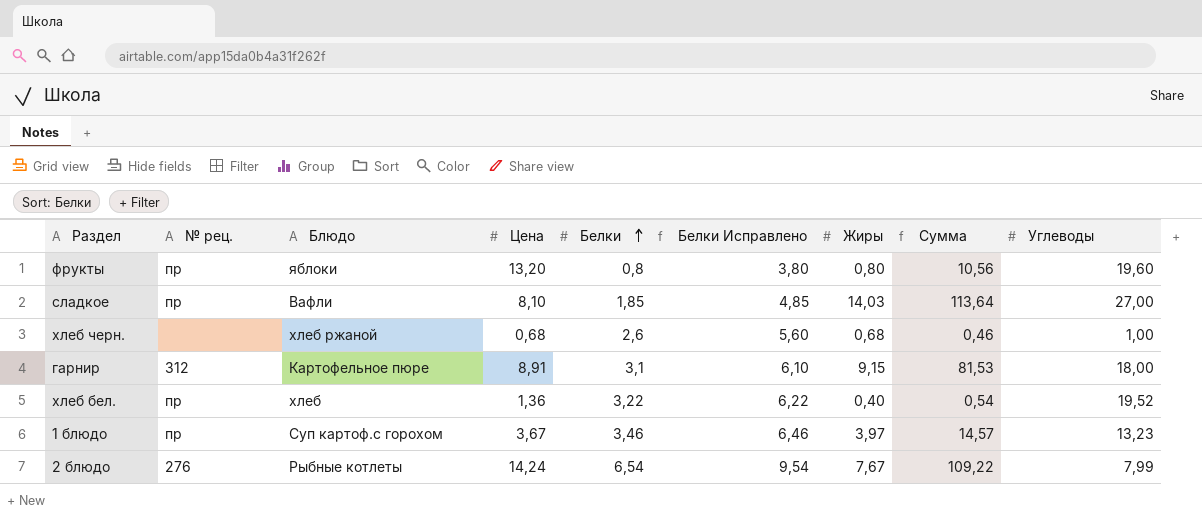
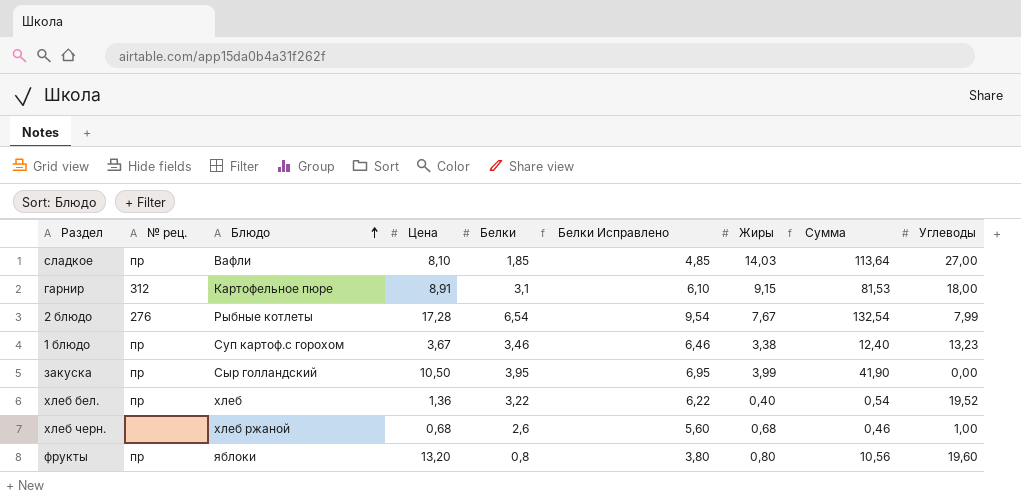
row order: Белки ascending -> Блюдо ascending
2 блюдо | Цена: 14,24 -> 17,28
2 блюдо | Сумма: 109,22 -> 132,54
1 блюдо | Жиры: 3,97 -> 3,38
1 блюдо | Сумма: 14,57 -> 12,40
row закуска: none -> пр | Сыр голландский | 10,50 | 3,95 | 6,95 | 3,99 | 41,90 | 0,00

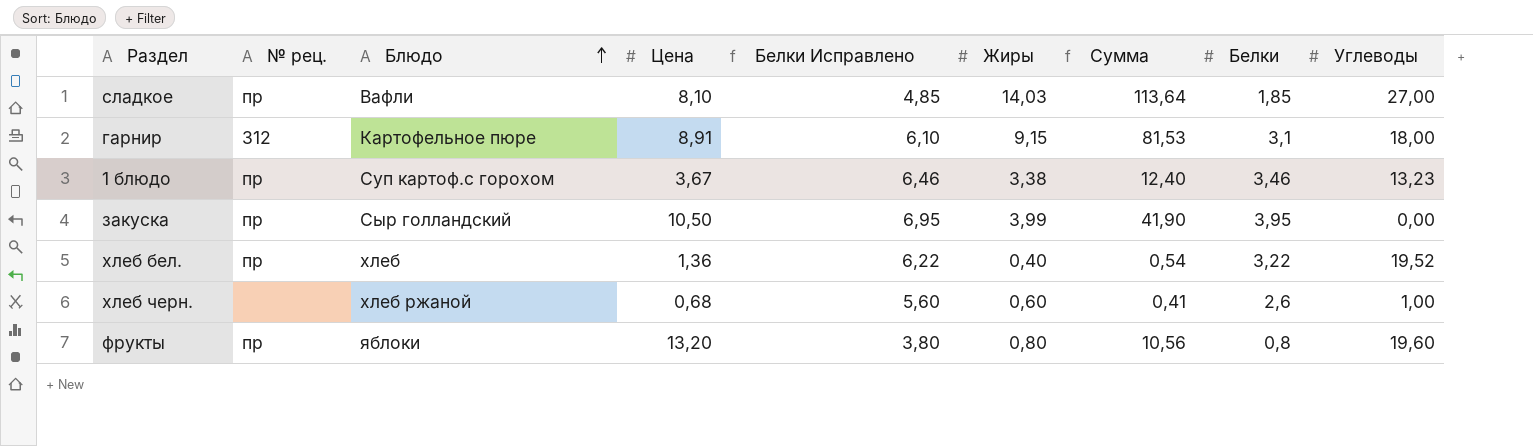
column Белки | position: 5 -> 8
row 2 блюдо: 276 | Рыбные котлеты | 17,28 | 6,54 | 9,54 | 7,67 | 132,54 | 7,99 -> none
хлеб черн. | Жиры: 0,68 -> 0,60
хлеб черн. | Сумма: 0,46 -> 0,41

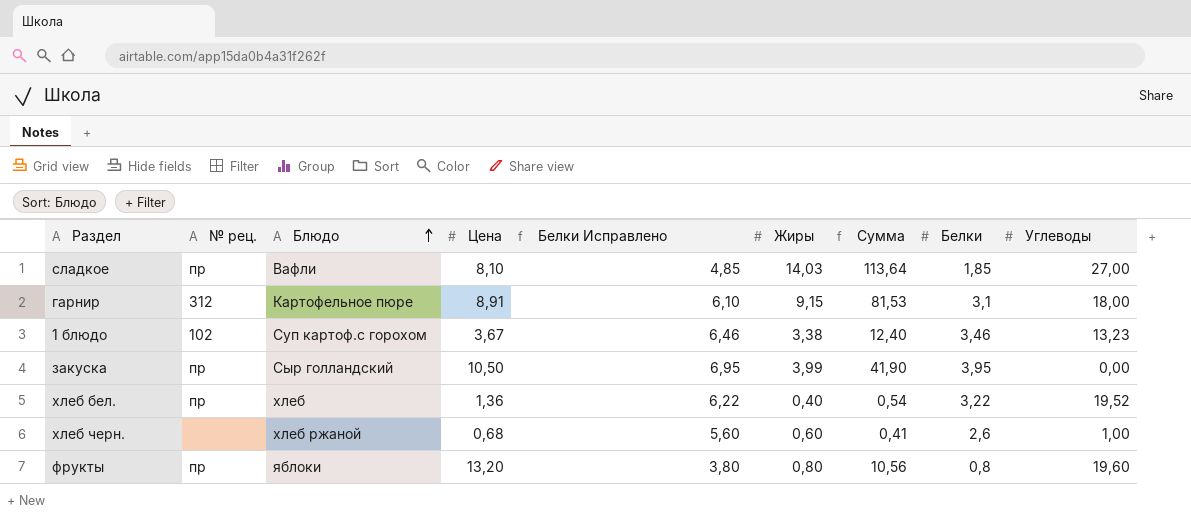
1 блюдо | № рец.: пр -> 102

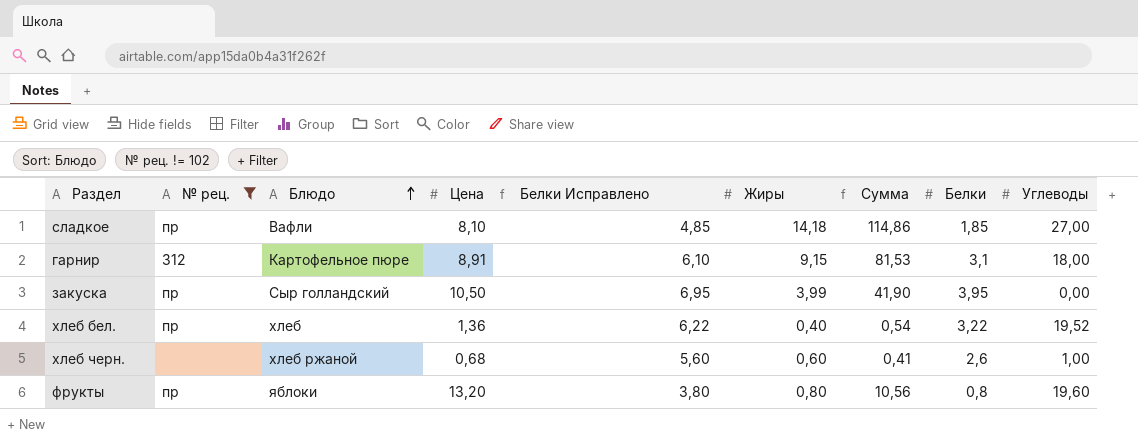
filter: none -> № рец. != 102
сладкое | Жиры: 14,03 -> 14,18
сладкое | Сумма: 113,64 -> 114,86

